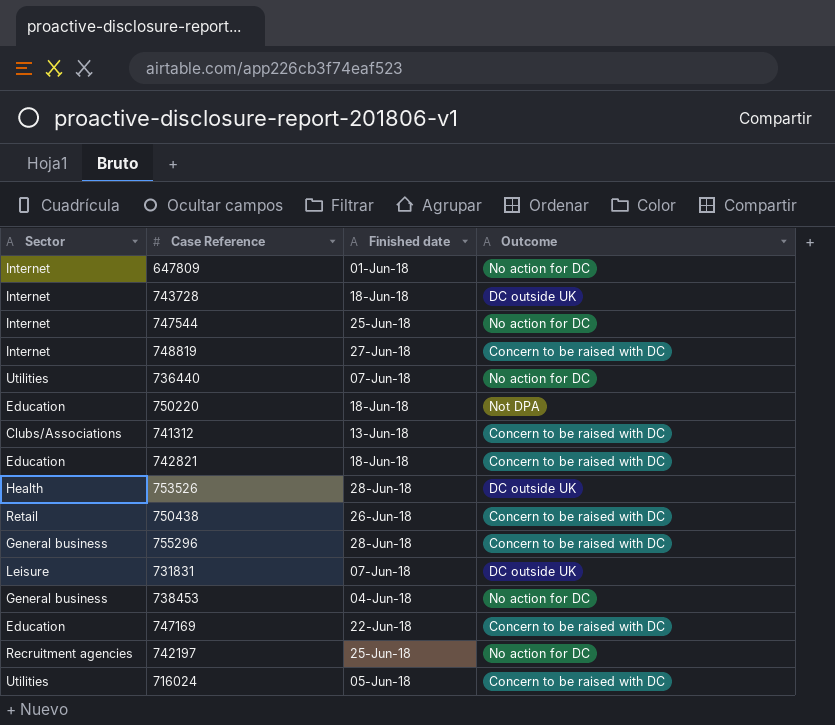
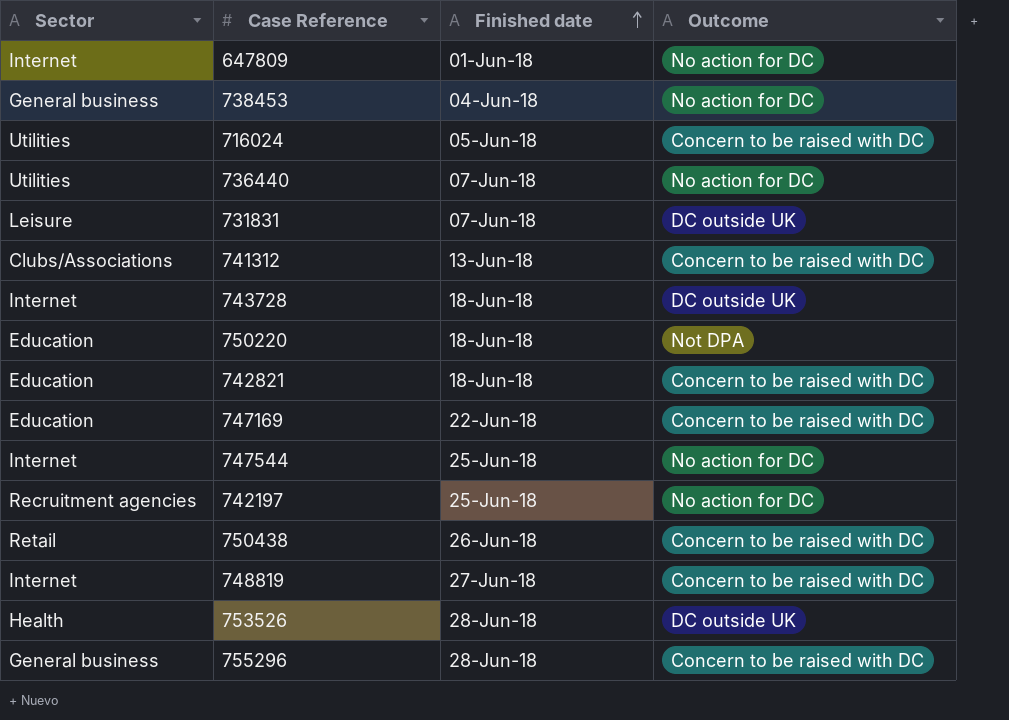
row order: none -> Finished date ascending

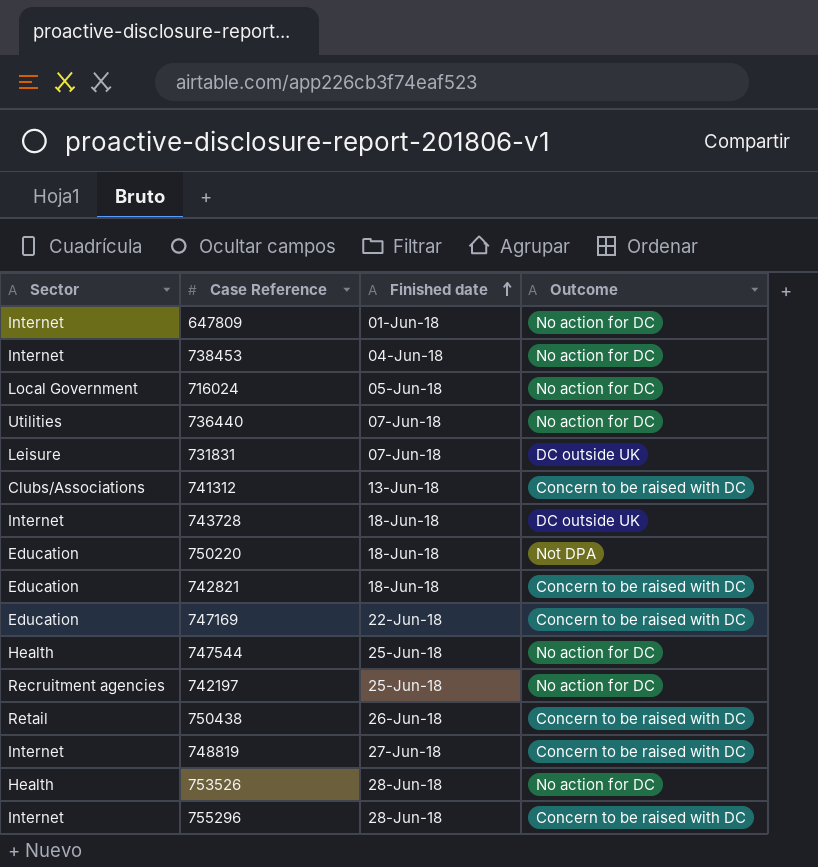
738453 | Sector: General business -> Internet
716024 | Sector: Utilities -> Local Government
716024 | Outcome: Concern to be raised with DC -> No action for DC
747544 | Sector: Internet -> Health
753526 | Outcome: DC outside UK -> No action for DC
755296 | Sector: General business -> Internet

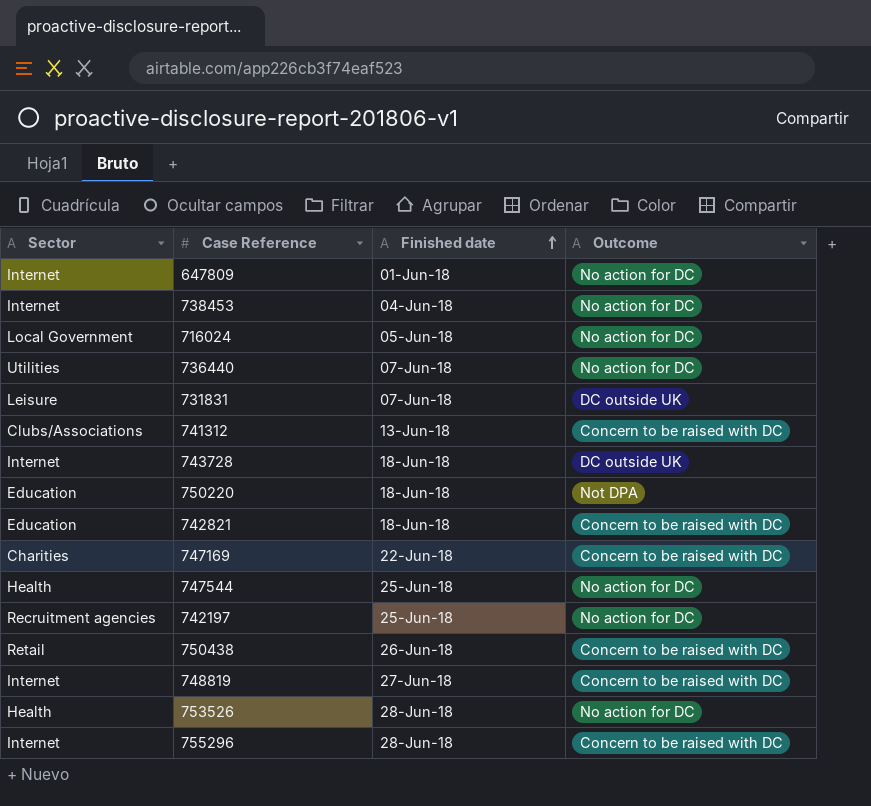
747169 | Sector: Education -> Charities

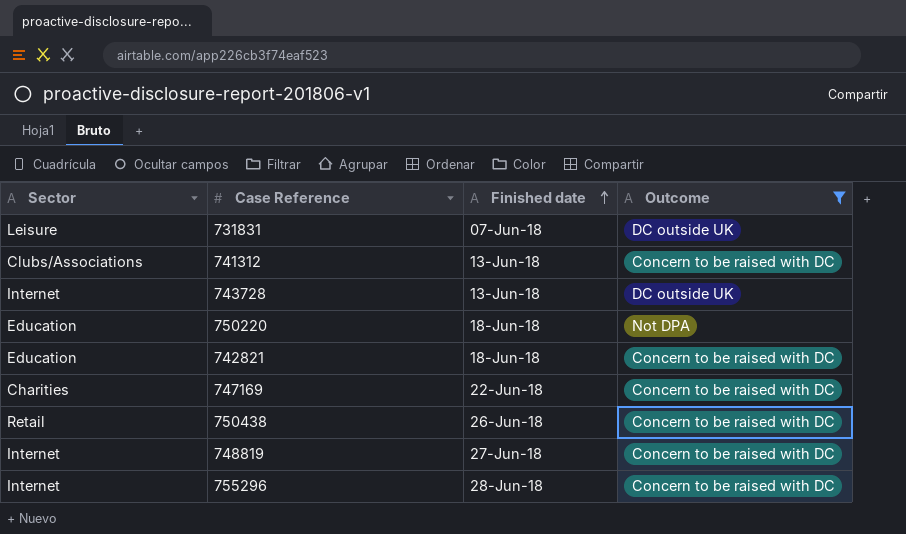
filter: none -> Outcome != No action for DC
743728 | Finished date: 18-Jun-18 -> 13-Jun-18

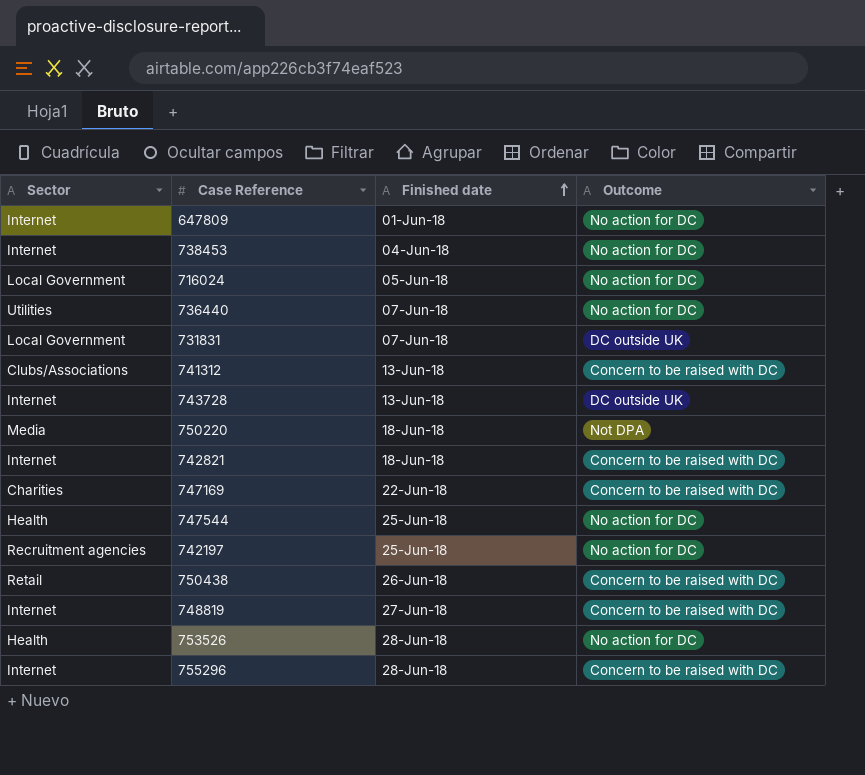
filter: Outcome != No action for DC -> none
731831 | Sector: Leisure -> Local Government
750220 | Sector: Education -> Media
742821 | Sector: Education -> Internet

